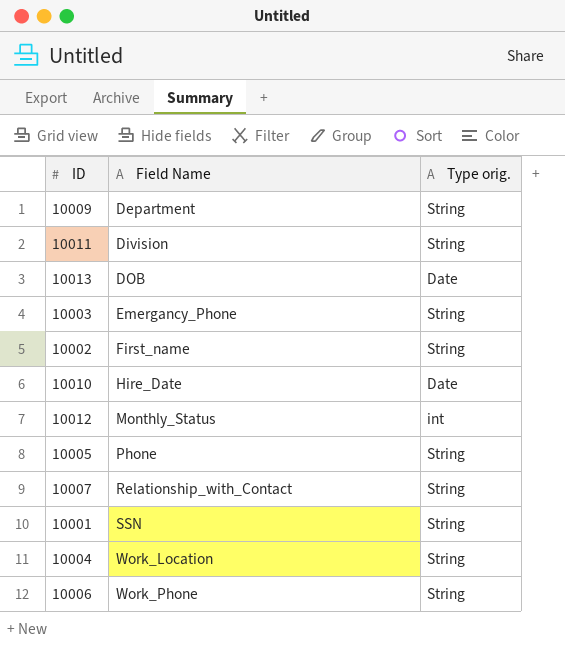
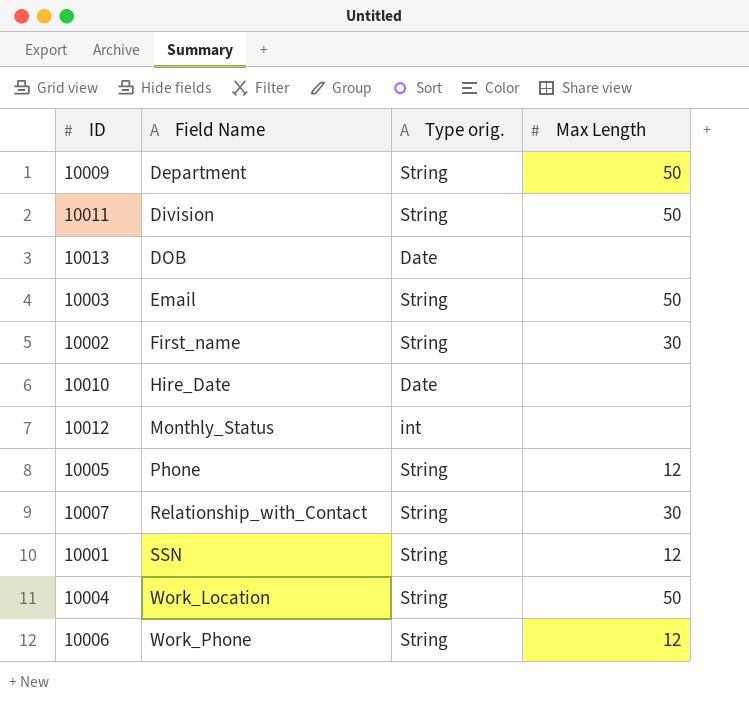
column Max Length | position: none -> 4
10003 | Field Name: Emergancy_Phone -> Email

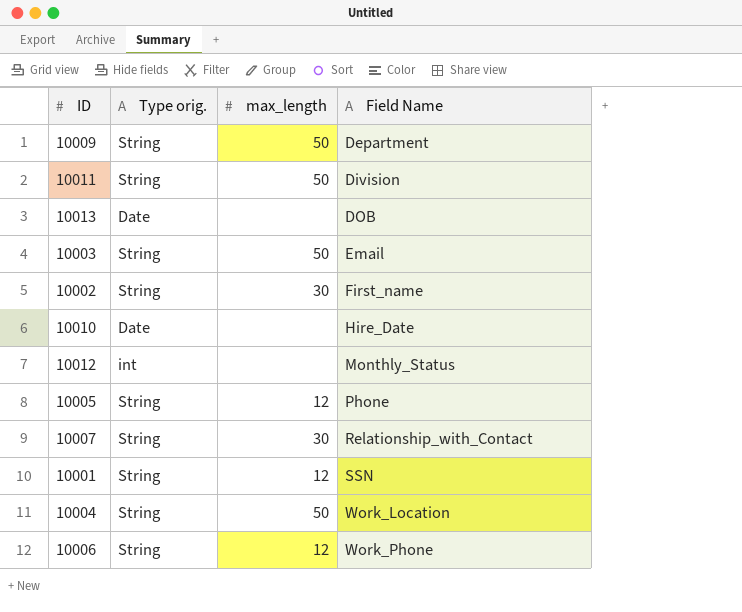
column name: Max Length -> max_length
column Field Name | position: 2 -> 4

